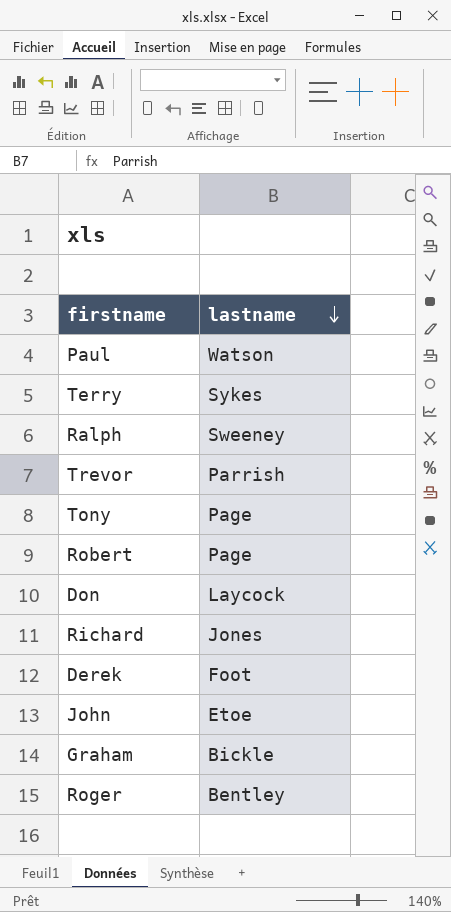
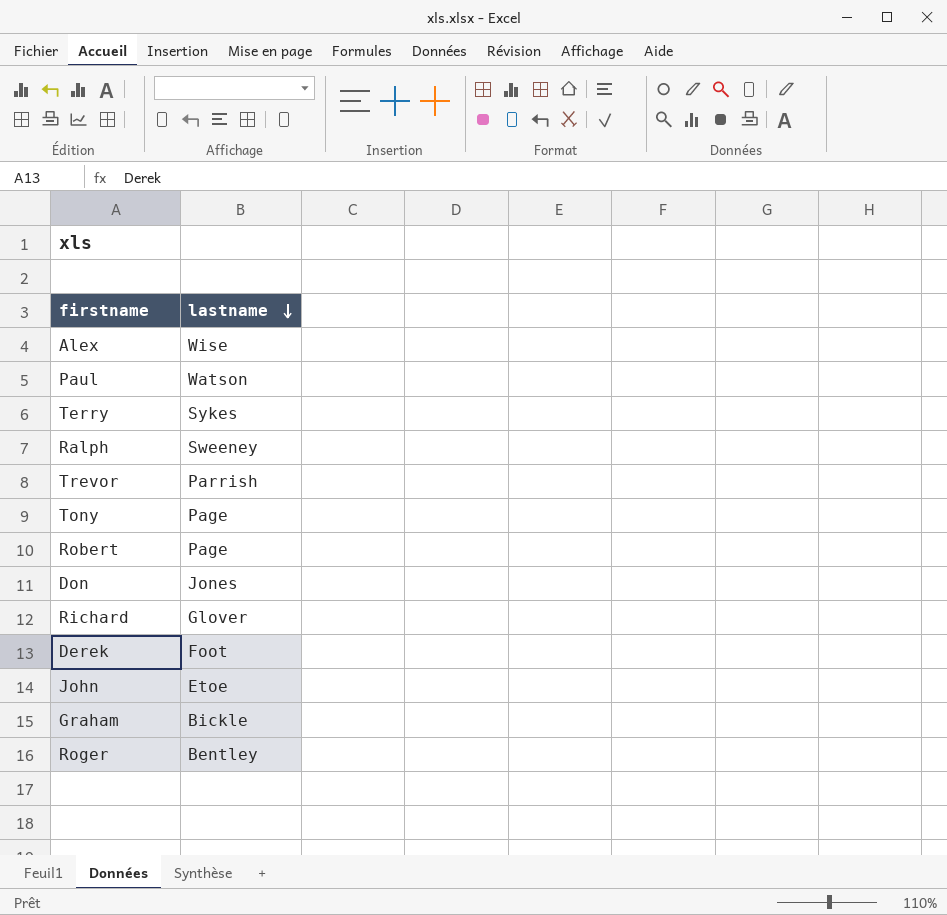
row Alex: none -> Wise
Don | lastname: Laycock -> Jones
Richard | lastname: Jones -> Glover

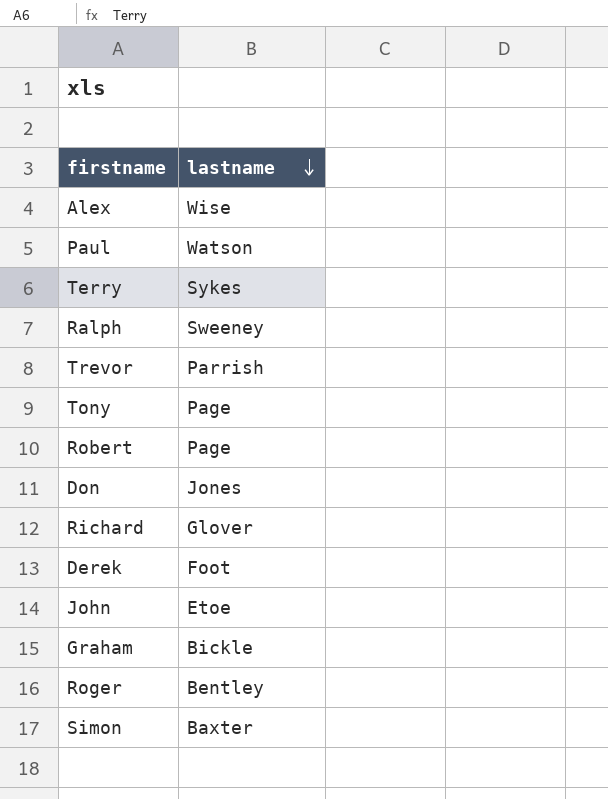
row Simon: none -> Baxter

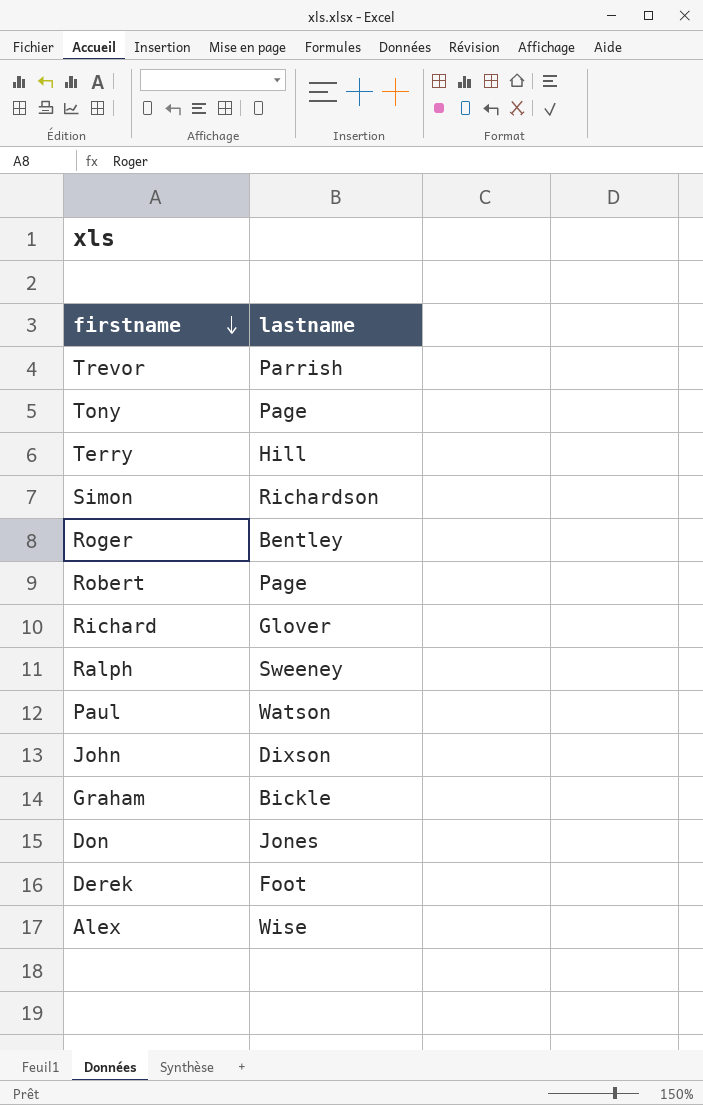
row order: lastname descending -> firstname descending
Terry | lastname: Sykes -> Hill
Simon | lastname: Baxter -> Richardson
John | lastname: Etoe -> Dixson

